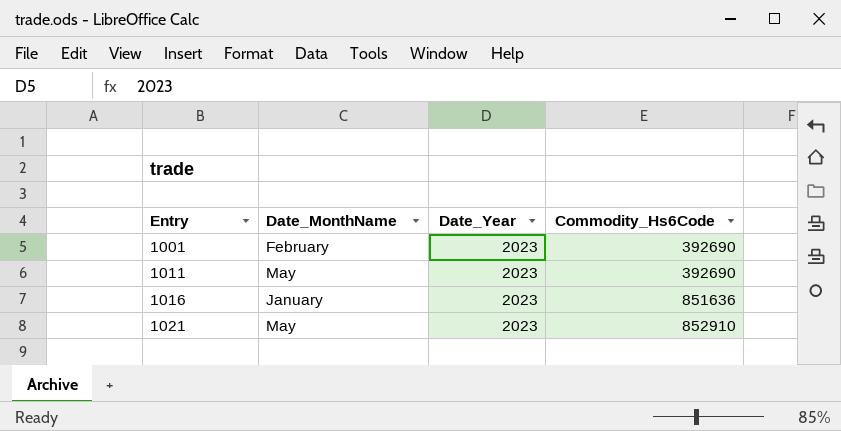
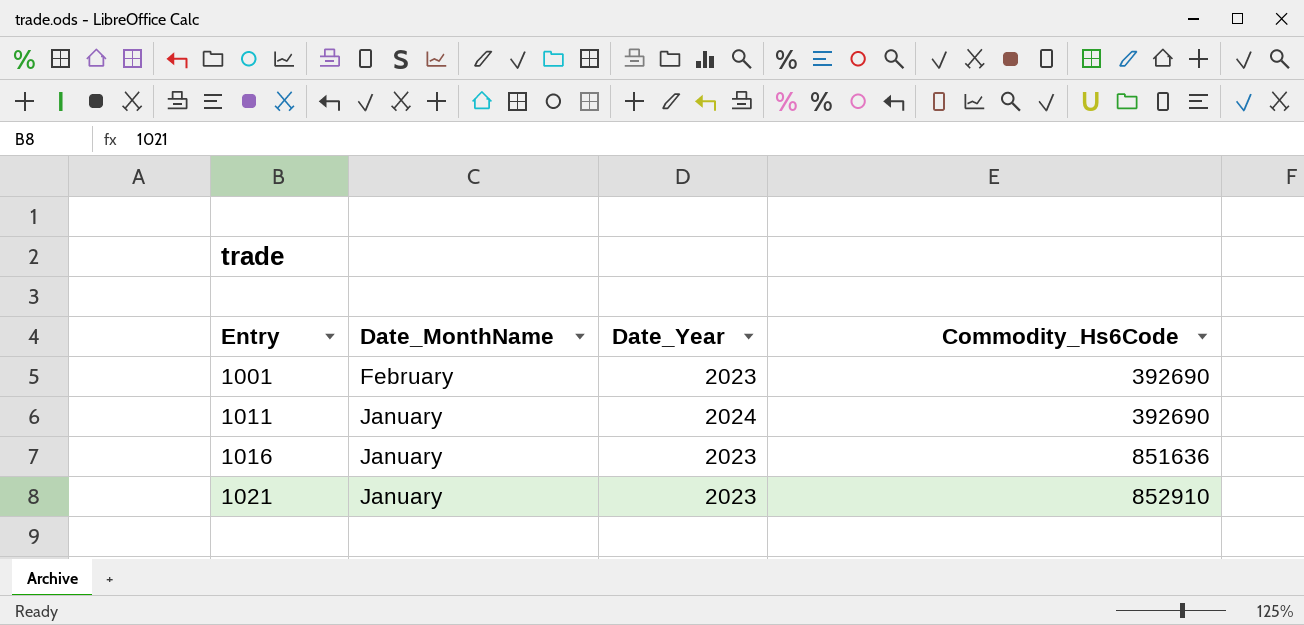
1011 | Date_MonthName: May -> January
1011 | Date_Year: 2023 -> 2024
1021 | Date_MonthName: May -> January

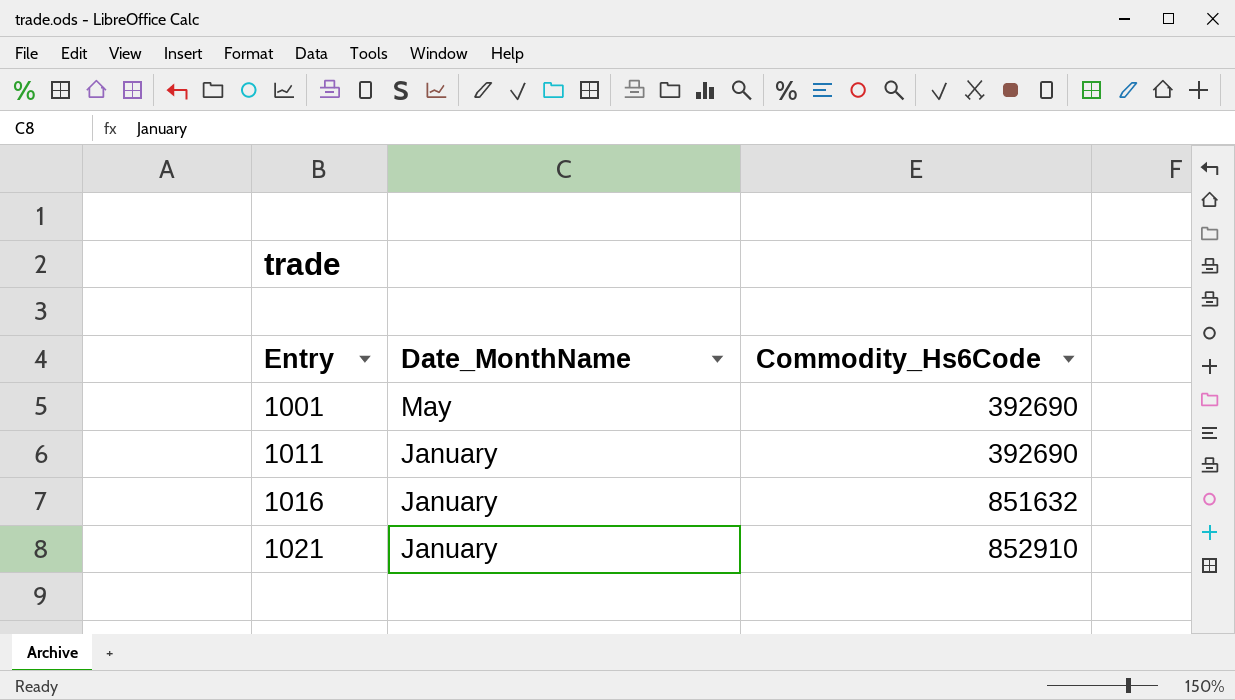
column Date_Year | position: 3 -> none
1001 | Date_MonthName: February -> May
1016 | Commodity_Hs6Code: 851636 -> 851632

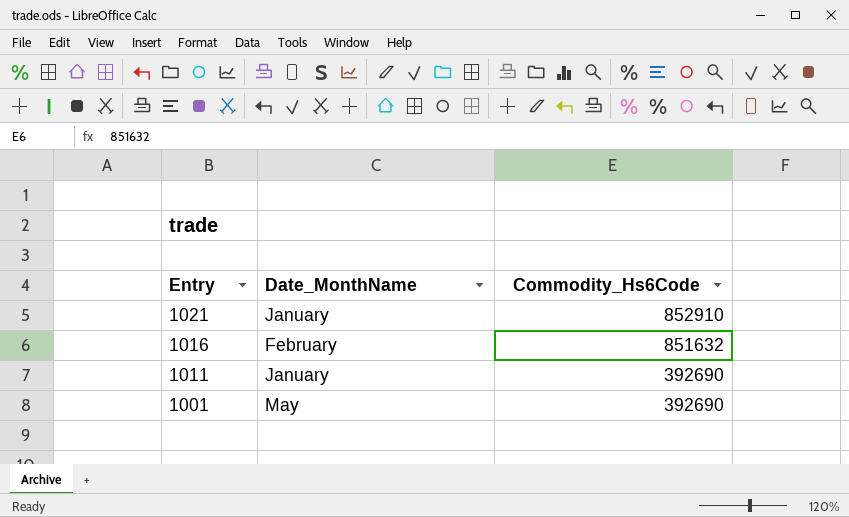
row order: Entry ascending -> Entry descending
1016 | Date_MonthName: January -> February

